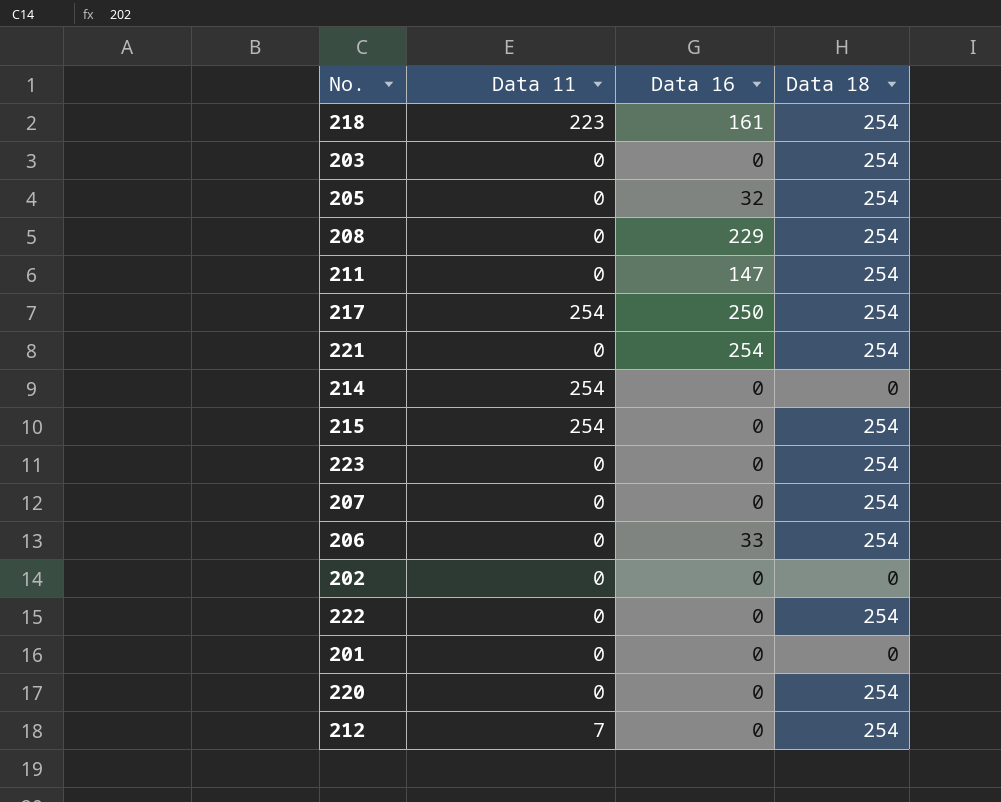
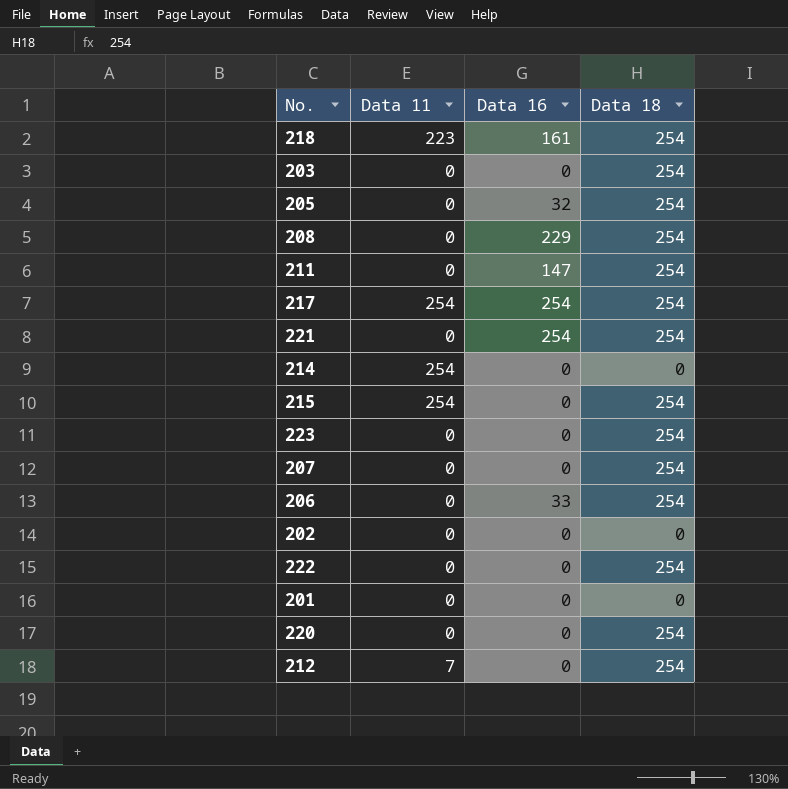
217 | Data 16: 250 -> 254

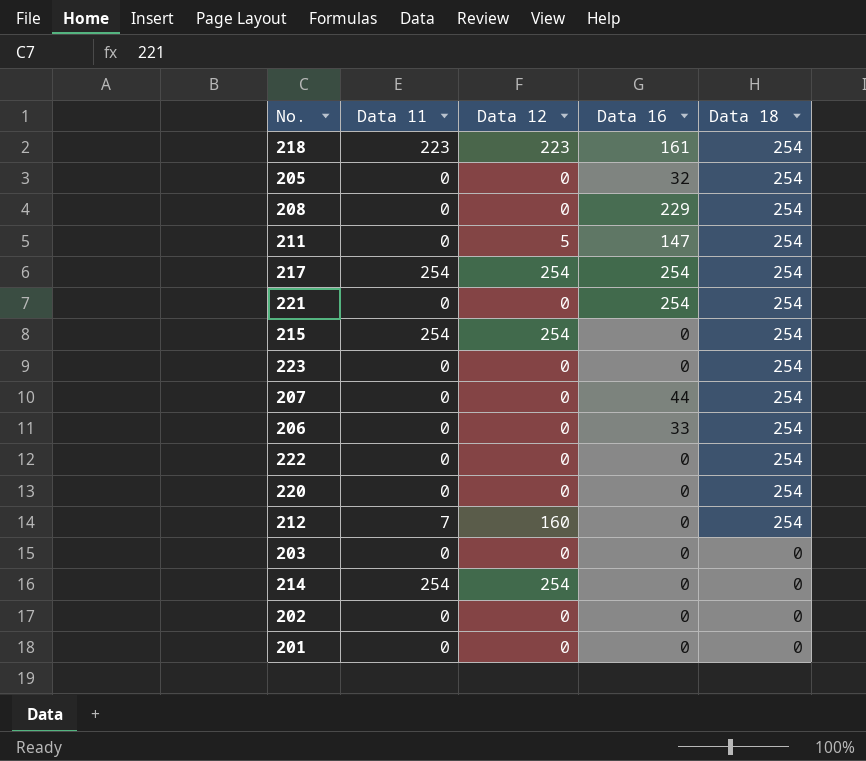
row order: none -> Data 18 descending
column Data 12 | position: none -> 3
207 | Data 16: 0 -> 44
203 | Data 18: 254 -> 0

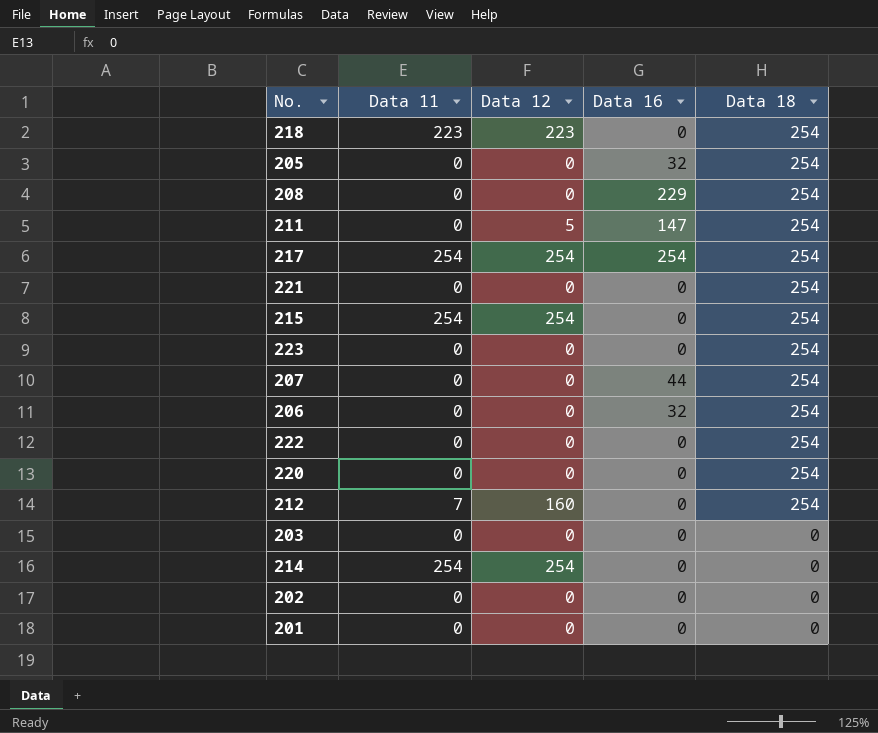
218 | Data 16: 161 -> 0
221 | Data 16: 254 -> 0
206 | Data 16: 33 -> 32

